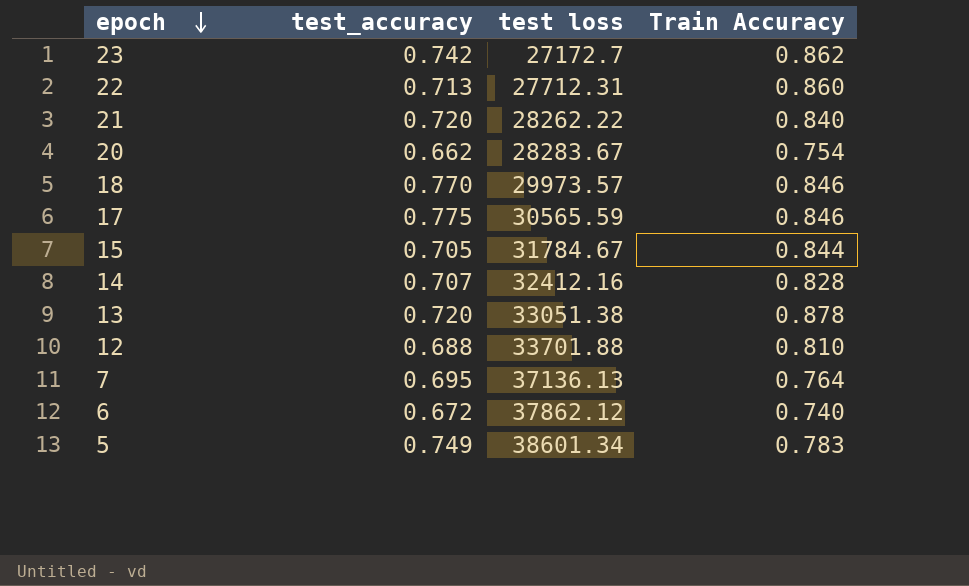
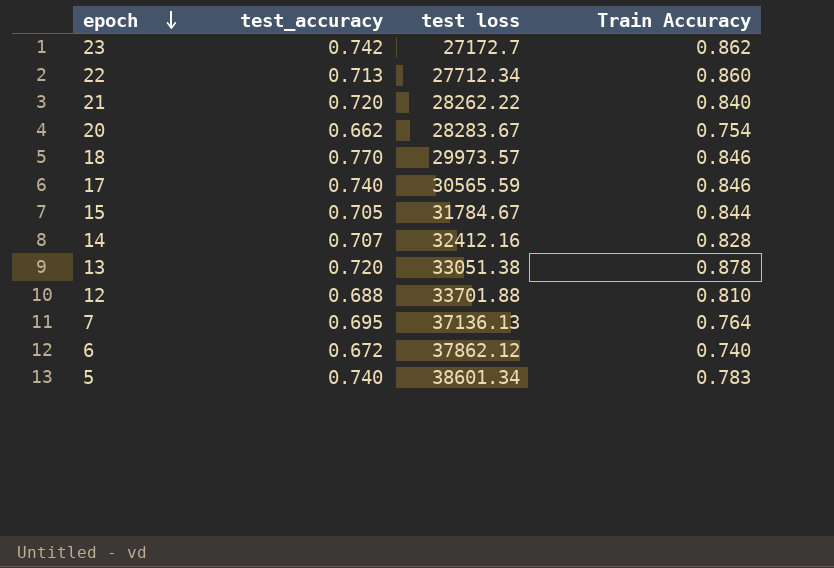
22 | test loss: 27712.31 -> 27712.34
17 | test_accuracy: 0.775 -> 0.740
5 | test_accuracy: 0.749 -> 0.740

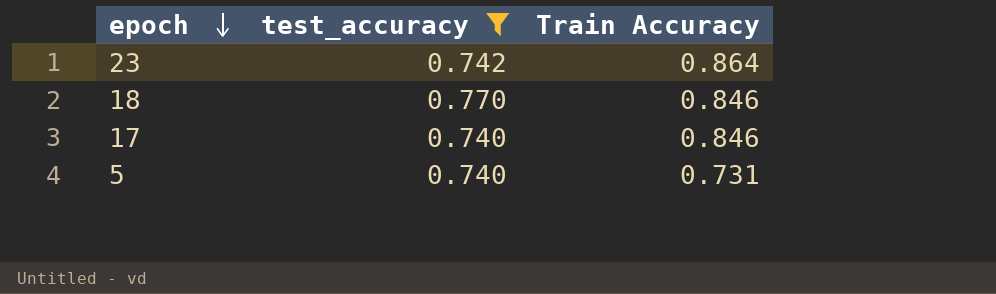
filter: none -> test_accuracy >= 0.740
column test loss | position: 3 -> none
23 | Train Accuracy: 0.862 -> 0.864
5 | Train Accuracy: 0.783 -> 0.731

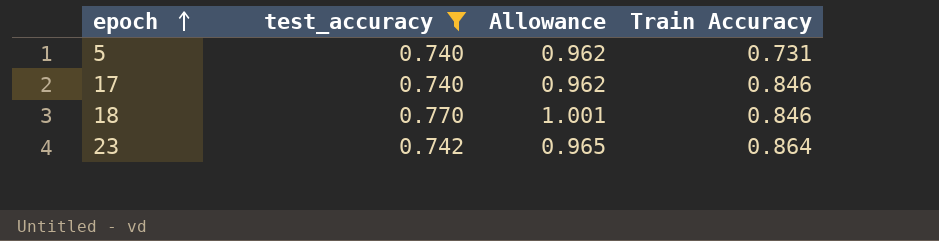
row order: epoch descending -> epoch ascending
column Allowance | formula: none -> [test_accuracy] * 1.3

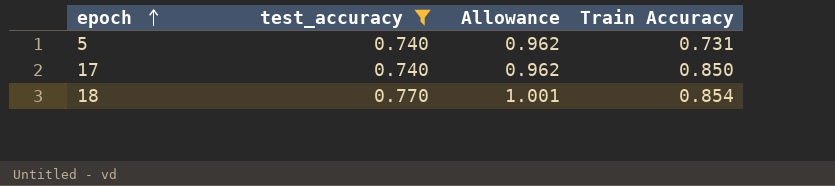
row 23: 0.742 | 0.965 | 0.864 -> none
17 | Train Accuracy: 0.846 -> 0.850
18 | Train Accuracy: 0.846 -> 0.854

